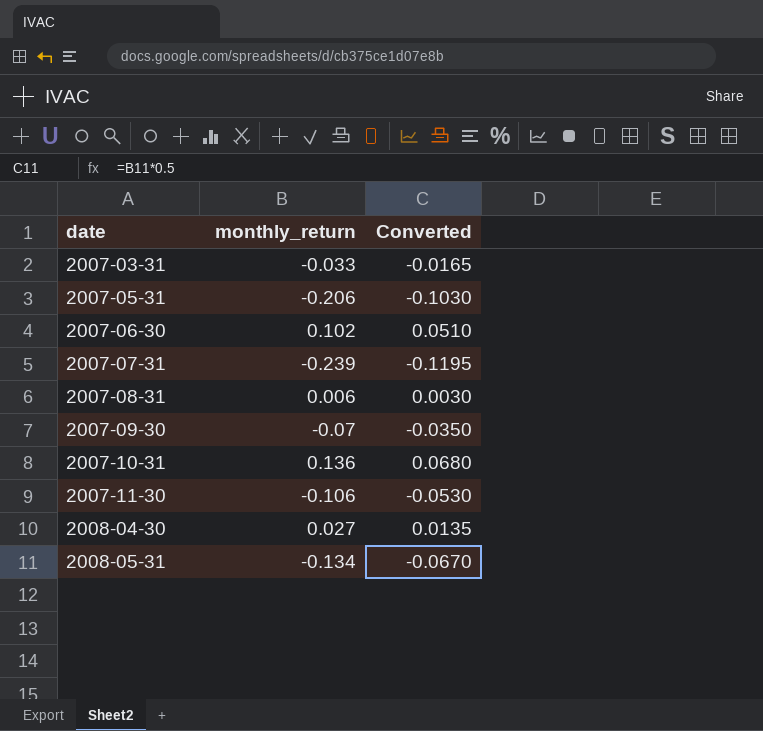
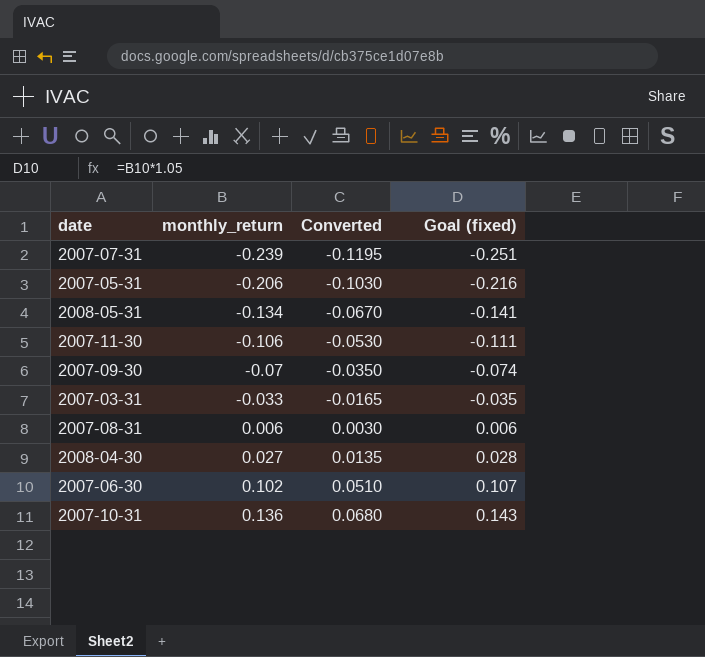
row order: date ascending -> monthly_return ascending
column Goal (fixed) | formula: none -> [monthly_return] * 1.05

